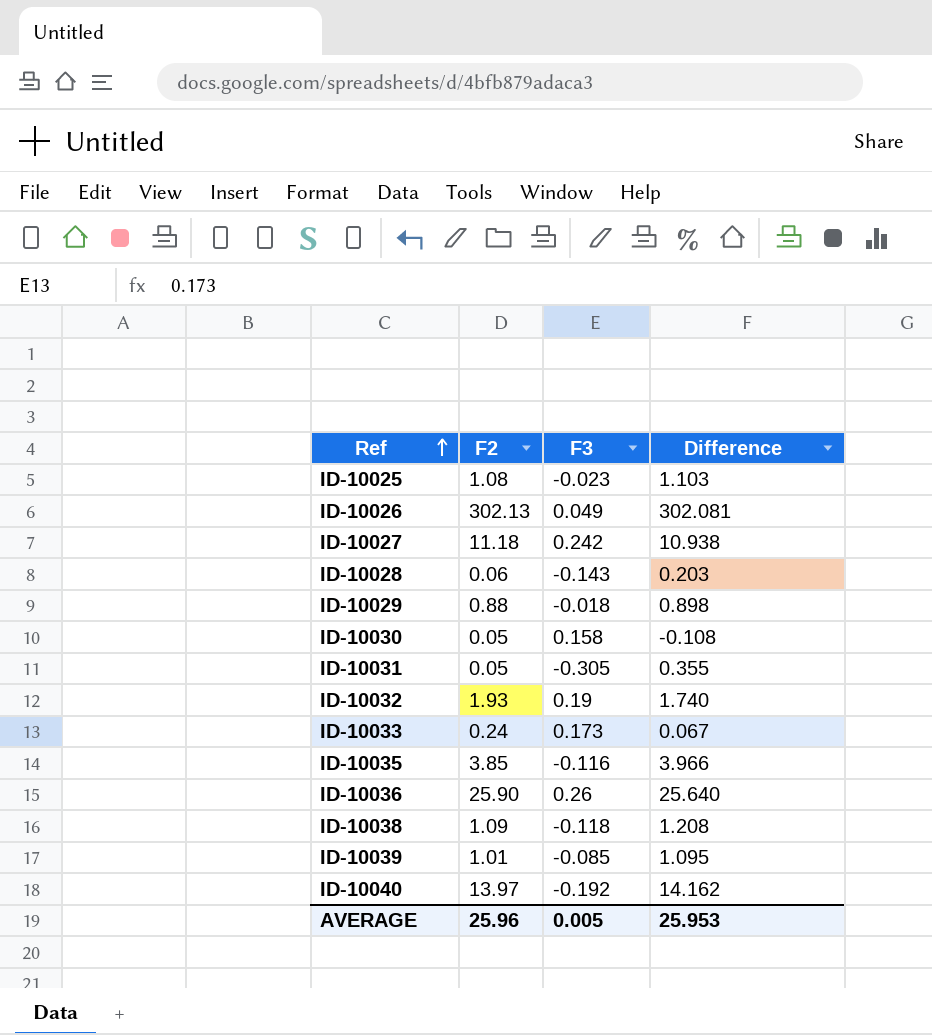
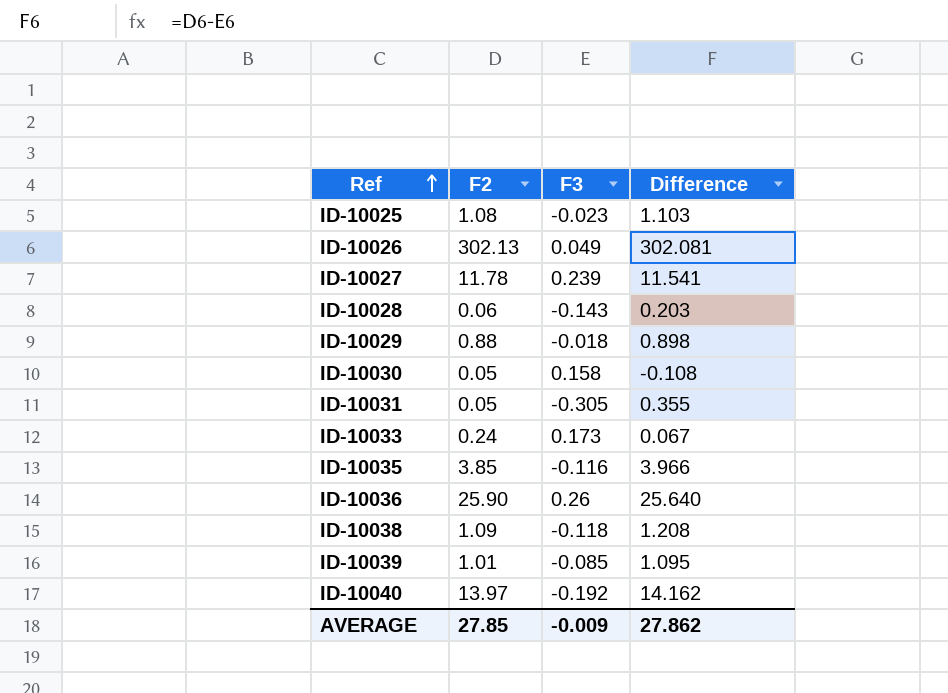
row ID-10032: 1.93 | 0.19 | 1.740 -> none
ID-10027 | F2: 11.18 -> 11.78
ID-10027 | F3: 0.242 -> 0.239
ID-10027 | Difference: 10.938 -> 11.541
AVERAGE | F2: 25.96 -> 27.85
AVERAGE | F3: 0.005 -> -0.009
AVERAGE | Difference: 25.953 -> 27.862

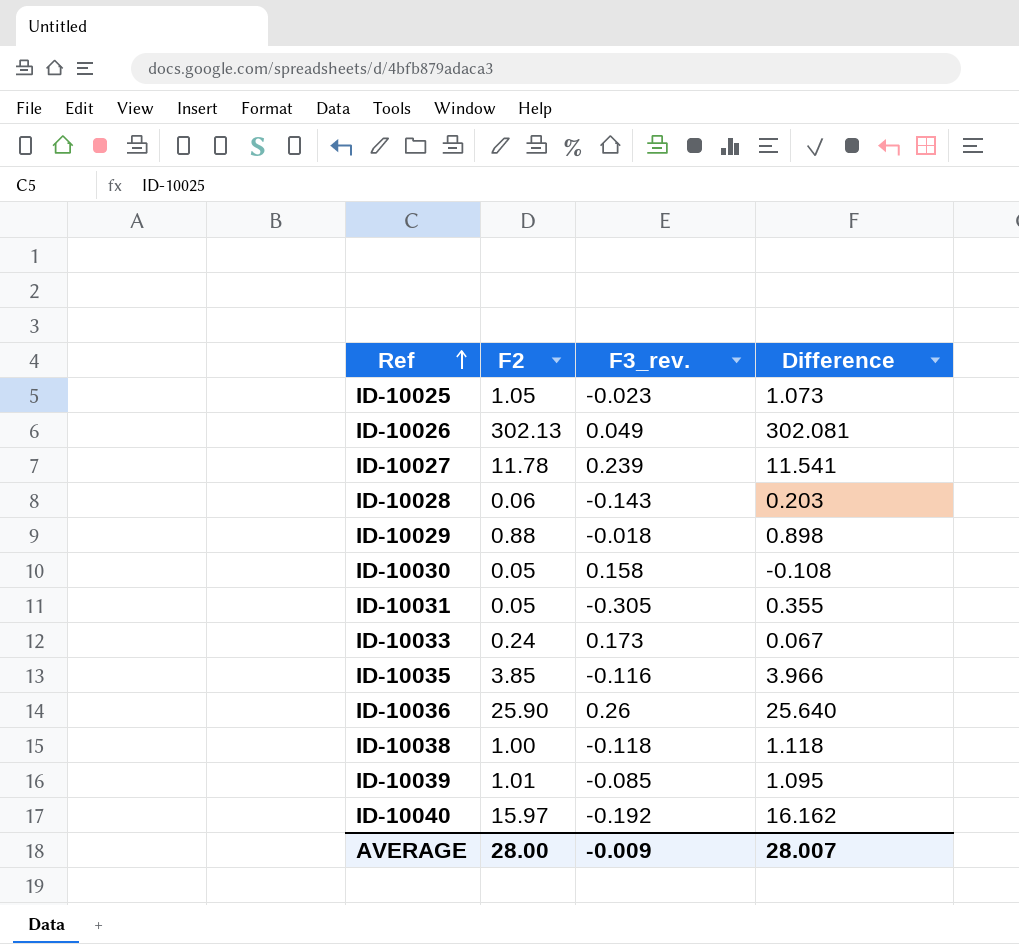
column name: F3 -> F3_rev.
ID-10025 | F2: 1.08 -> 1.05
ID-10025 | Difference: 1.103 -> 1.073
ID-10038 | F2: 1.09 -> 1.00
ID-10038 | Difference: 1.208 -> 1.118
ID-10040 | F2: 13.97 -> 15.97
ID-10040 | Difference: 14.162 -> 16.162
AVERAGE | F2: 27.85 -> 28.00
AVERAGE | Difference: 27.862 -> 28.007

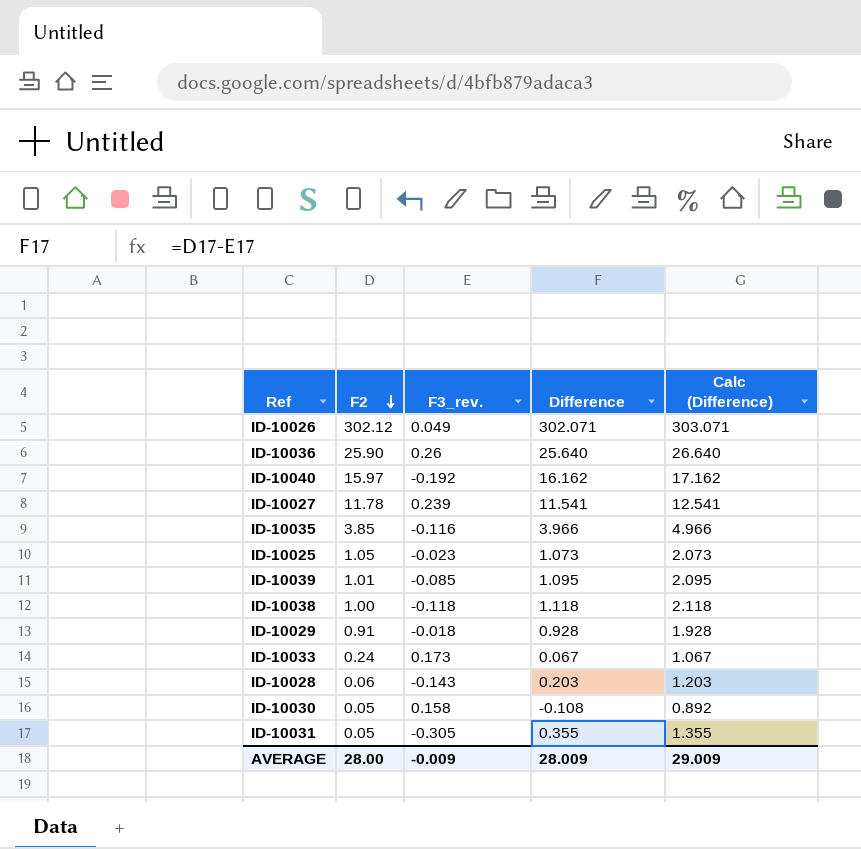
row order: Ref ascending -> F2 descending
column Calc (Difference) | formula: none -> [Difference] + 1
ID-10026 | F2: 302.13 -> 302.12
ID-10026 | Difference: 302.081 -> 302.071
ID-10029 | F2: 0.88 -> 0.91
ID-10029 | Difference: 0.898 -> 0.928
AVERAGE | Difference: 28.007 -> 28.009

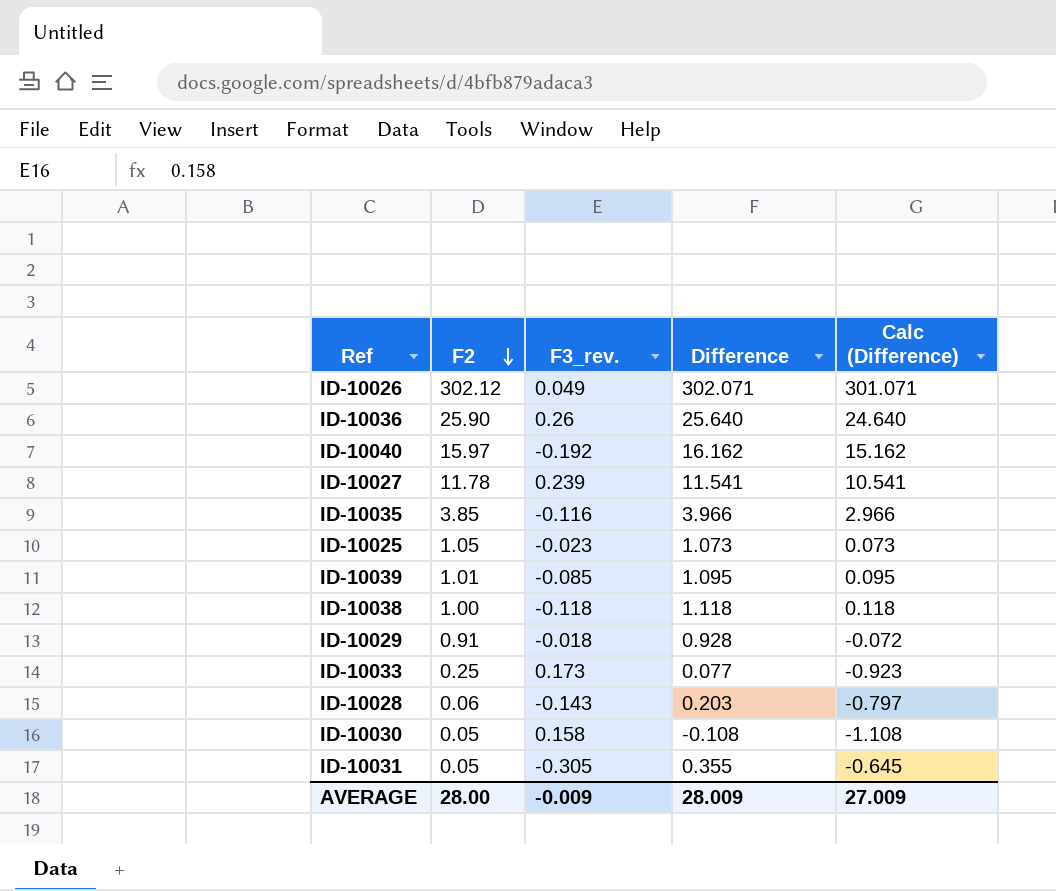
column Calc (Difference) | formula: [Difference] + 1 -> [Difference] - 1
ID-10033 | F2: 0.24 -> 0.25
ID-10033 | Difference: 0.067 -> 0.077
AVERAGE | Calc (Difference): 29.009 -> 27.009

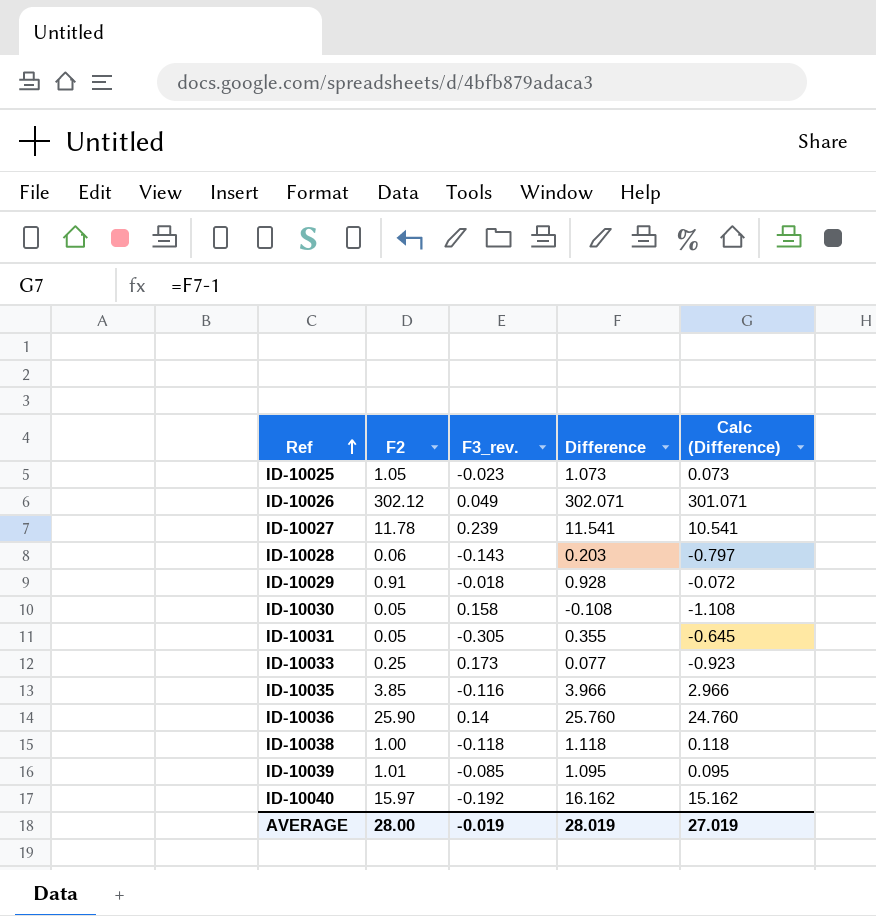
row order: F2 descending -> Ref ascending
ID-10036 | F3_rev.: 0.26 -> 0.14
ID-10036 | Difference: 25.640 -> 25.760
ID-10036 | Calc (Difference): 24.640 -> 24.760
AVERAGE | F3_rev.: -0.009 -> -0.019
AVERAGE | Difference: 28.009 -> 28.019
AVERAGE | Calc (Difference): 27.009 -> 27.019

